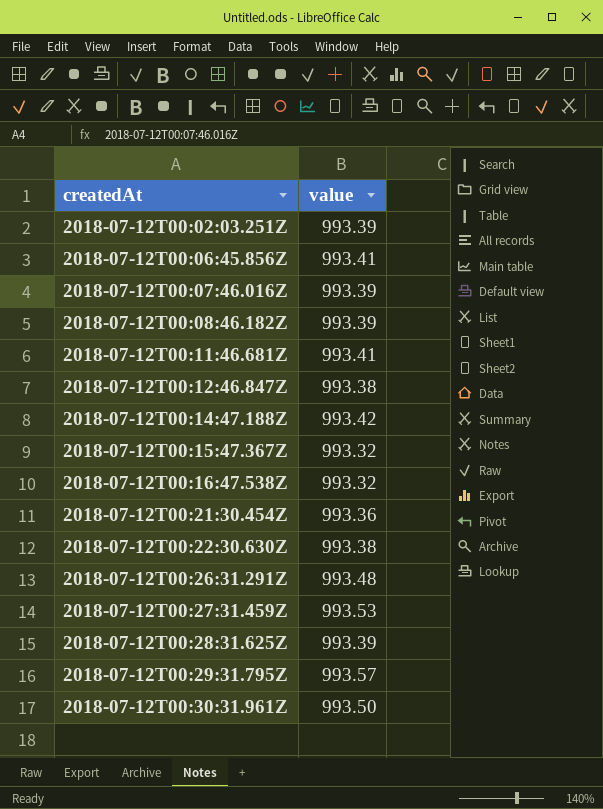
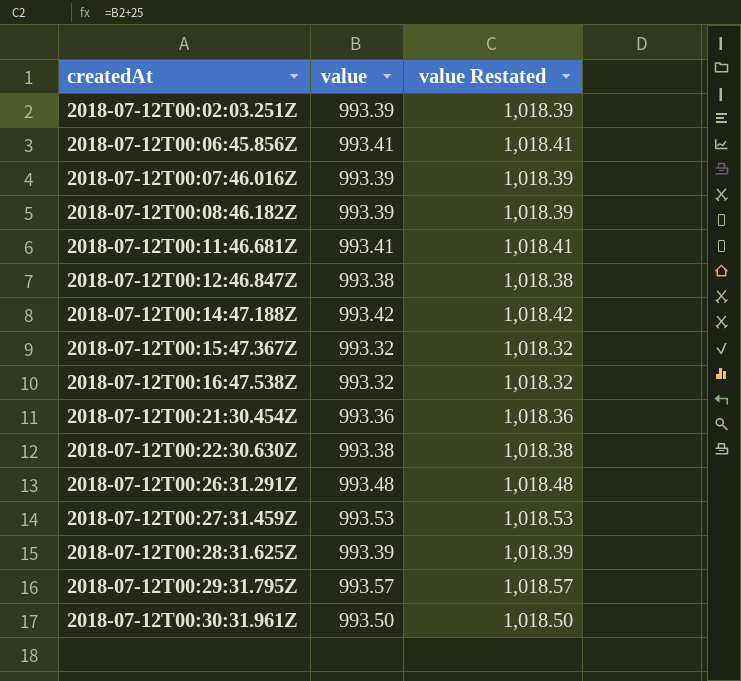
column value Restated | formula: none -> [value] + 25

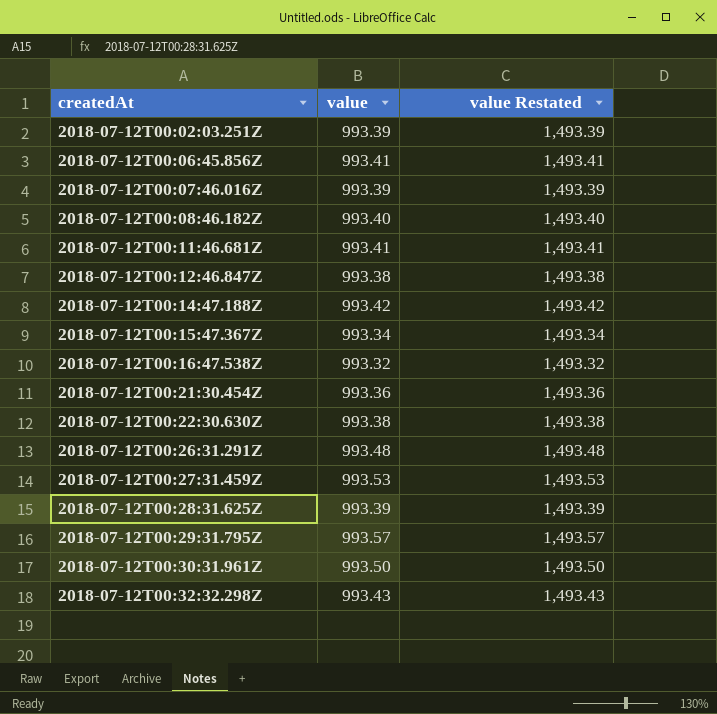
column value Restated | formula: [value] + 25 -> [value] + 500
2018-07-12T00:08:46.182Z | value: 993.39 -> 993.40
2018-07-12T00:15:47.367Z | value: 993.32 -> 993.34
row 2018-07-12T00:32:32.298Z: none -> 993.43 | 1,493.43

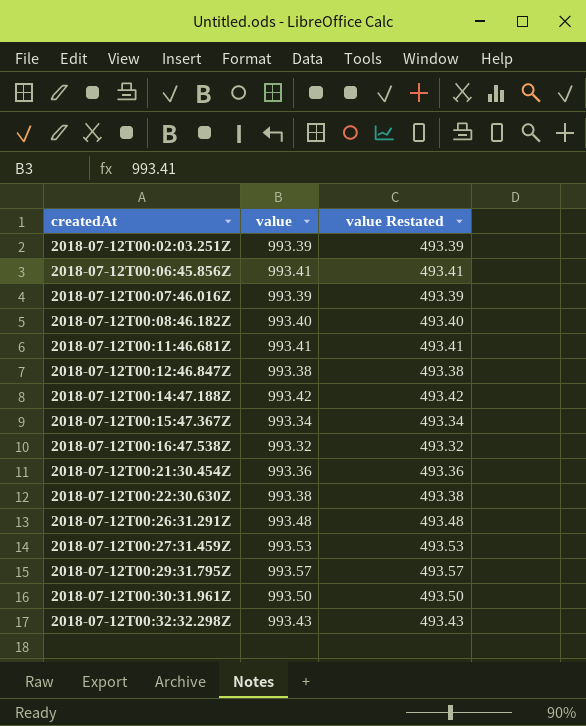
column value Restated | formula: [value] + 500 -> [value] - 500
row 2018-07-12T00:28:31.625Z: 993.39 | 1,493.39 -> none

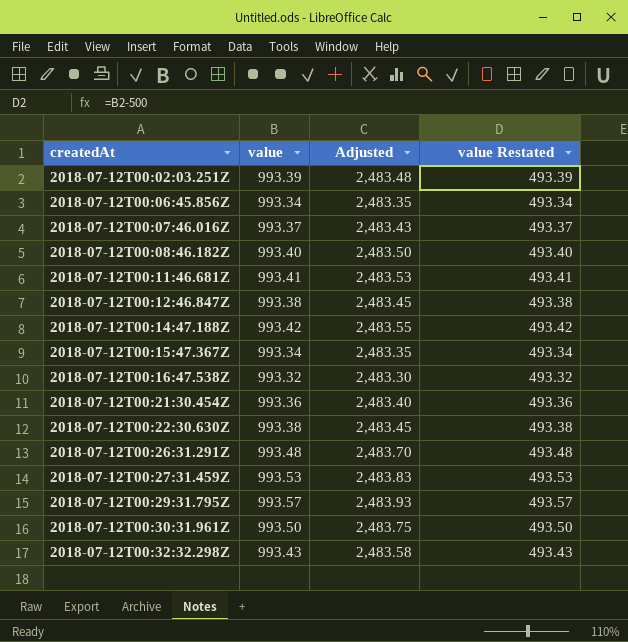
column Adjusted | formula: none -> [value] * 2.5
2018-07-12T00:06:45.856Z | value: 993.41 -> 993.34
2018-07-12T00:06:45.856Z | value Restated: 493.41 -> 493.34
2018-07-12T00:07:46.016Z | value: 993.39 -> 993.37
2018-07-12T00:07:46.016Z | value Restated: 493.39 -> 493.37

